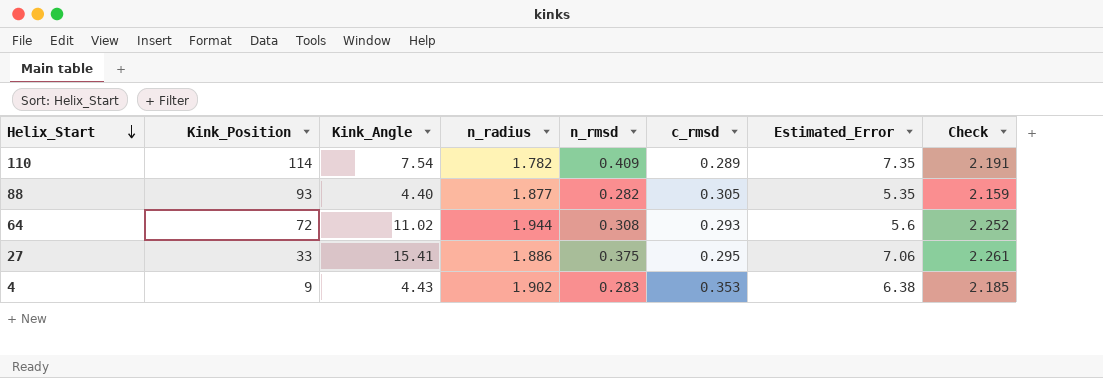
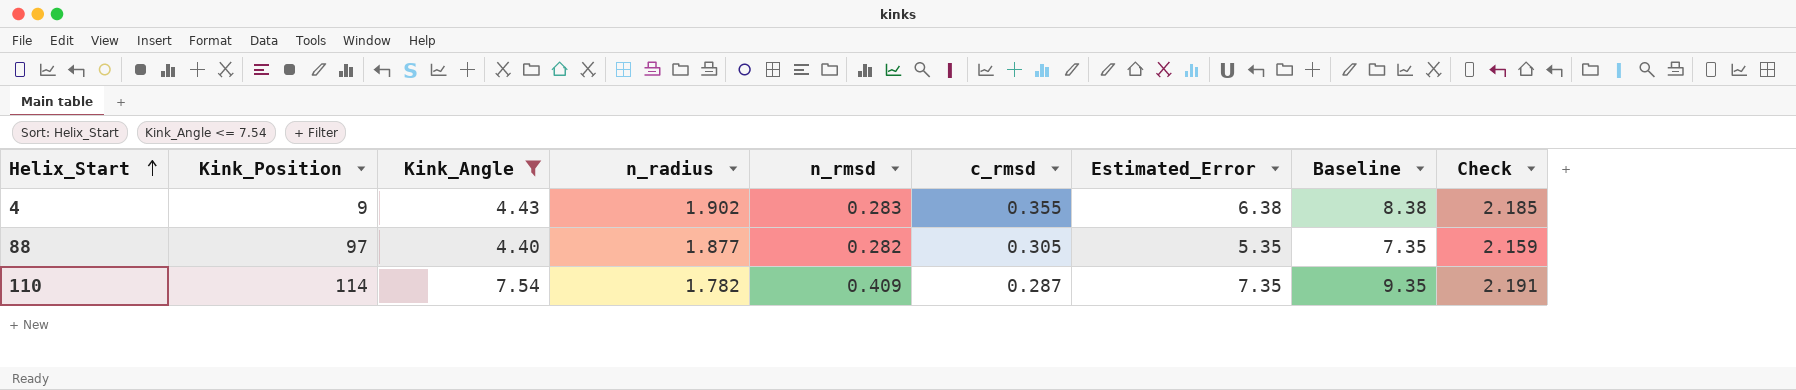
filter: none -> Kink_Angle <= 7.54
row order: Helix_Start descending -> Helix_Start ascending
column Baseline | formula: none -> [Estimated_Error] + 2
4 | c_rmsd: 0.353 -> 0.355
88 | Kink_Position: 93 -> 97
110 | c_rmsd: 0.289 -> 0.287

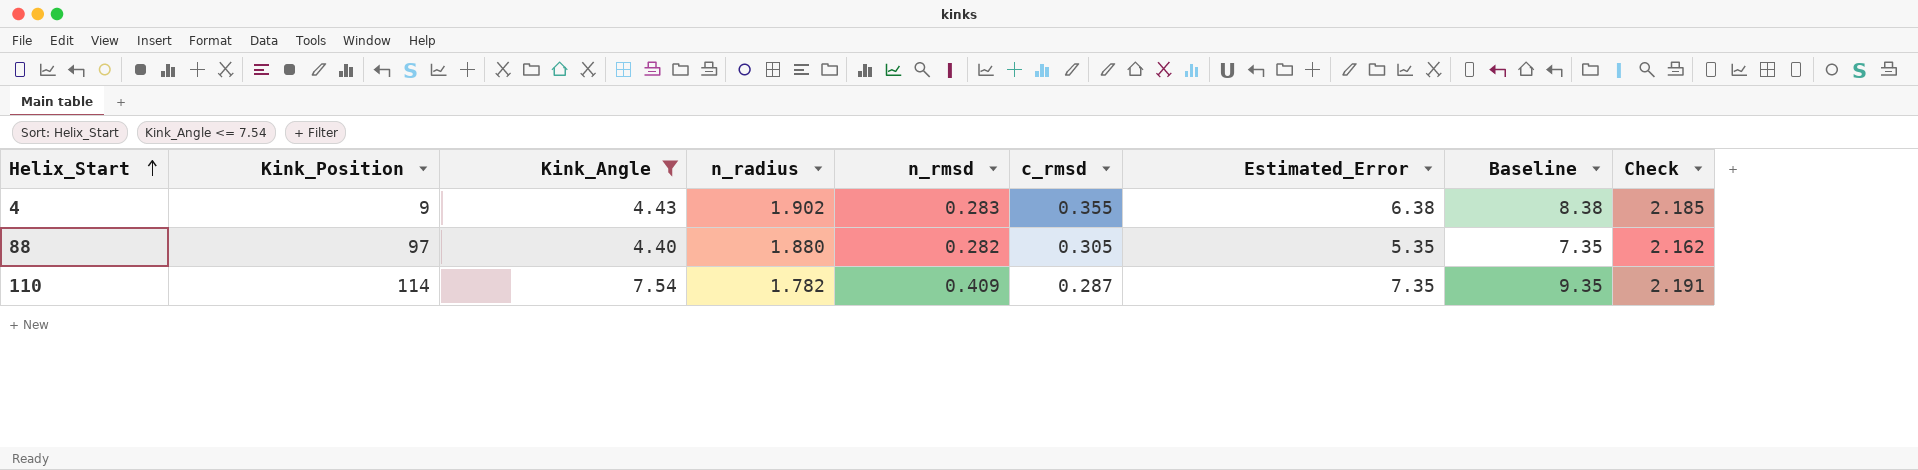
88 | n_radius: 1.877 -> 1.880
88 | Check: 2.159 -> 2.162

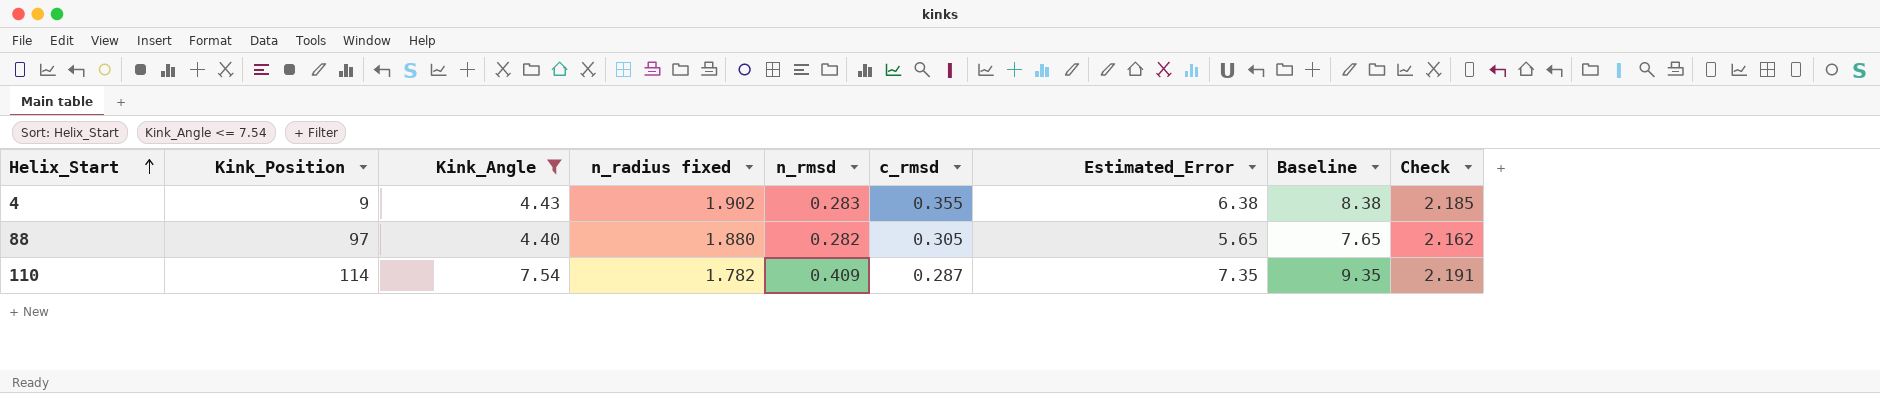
column name: n_radius -> n_radius fixed
88 | Estimated_Error: 5.35 -> 5.65
88 | Baseline: 7.35 -> 7.65

